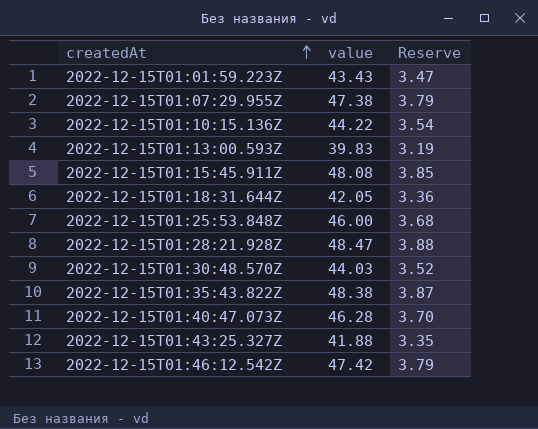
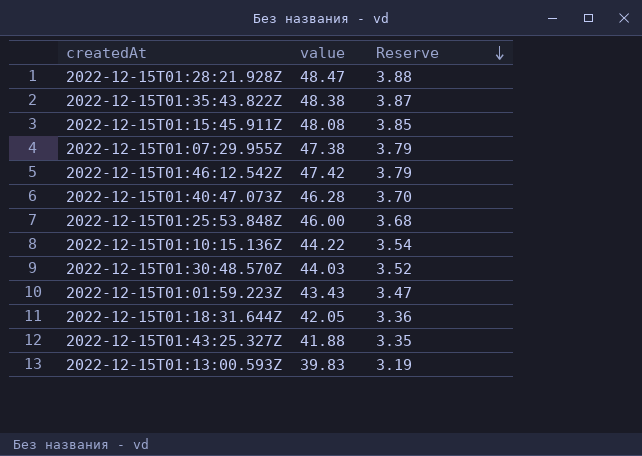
row order: createdAt ascending -> Reserve descending

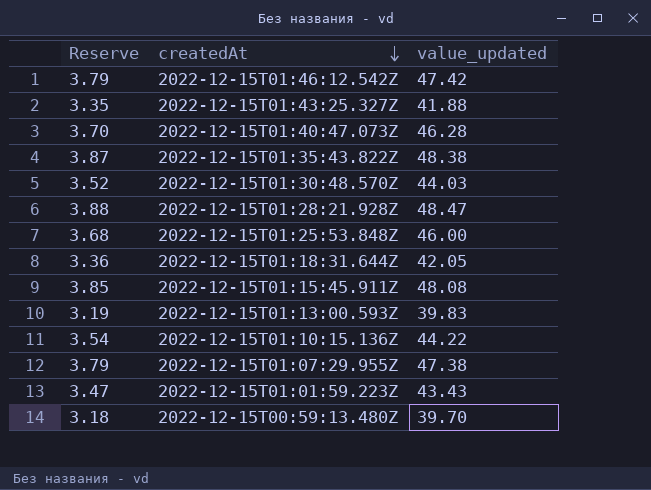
row order: Reserve descending -> createdAt descending
column Reserve | position: 3 -> 1
column name: value -> value_updated
row 2022-12-15T00:59:13.480Z: none -> 3.18 | 39.70

